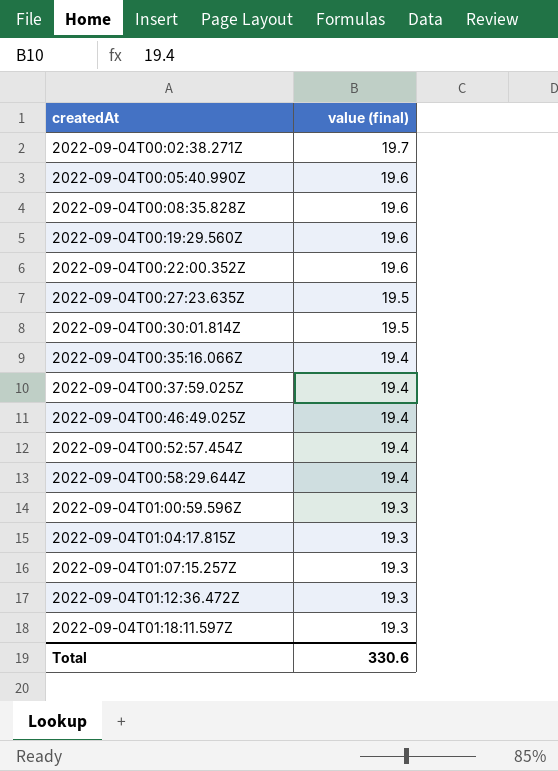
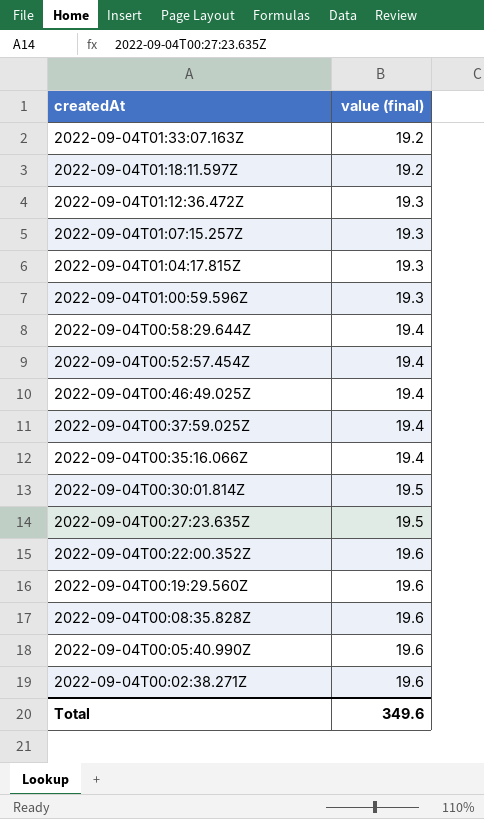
row order: createdAt ascending -> createdAt descending
row 2022-09-04T01:33:07.163Z: none -> 19.2
2022-09-04T01:18:11.597Z | value (final): 19.3 -> 19.2
2022-09-04T00:02:38.271Z | value (final): 19.7 -> 19.6
Total | value (final): 330.6 -> 349.6

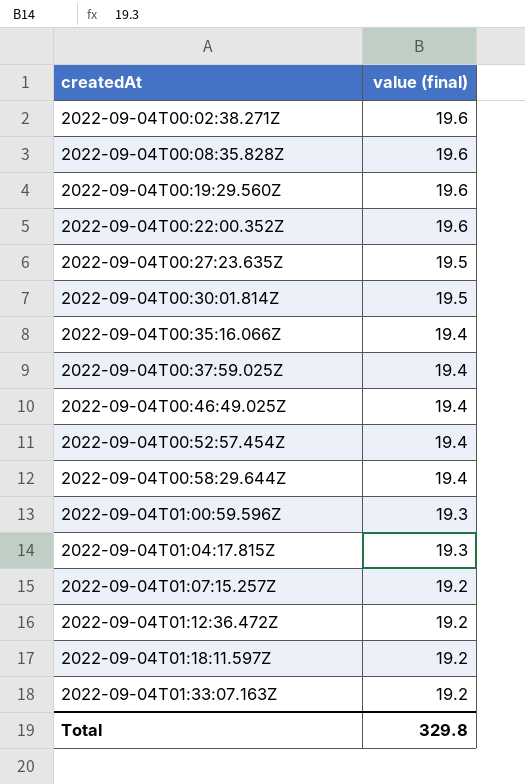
row order: createdAt descending -> createdAt ascending
row 2022-09-04T00:05:40.990Z: 19.6 -> none
2022-09-04T01:07:15.257Z | value (final): 19.3 -> 19.2
2022-09-04T01:12:36.472Z | value (final): 19.3 -> 19.2
Total | value (final): 349.6 -> 329.8

